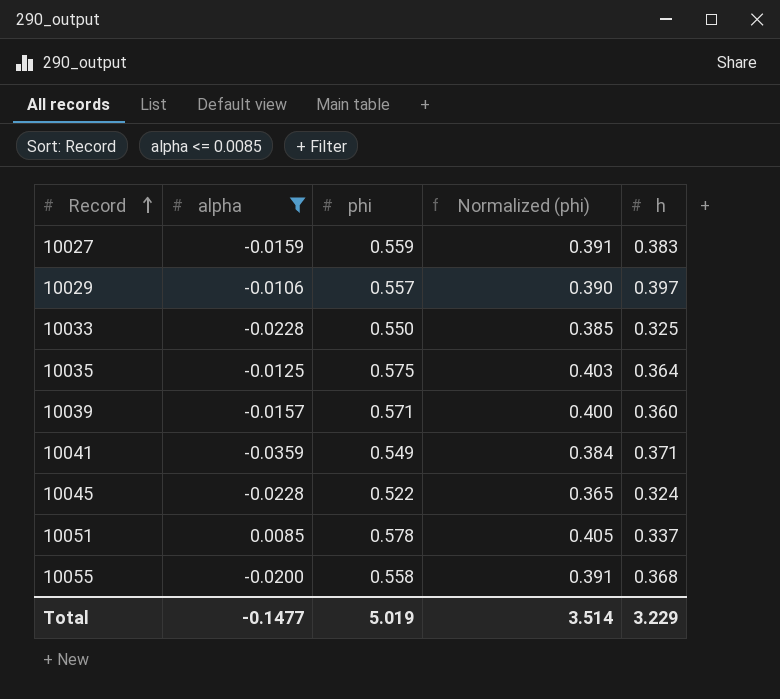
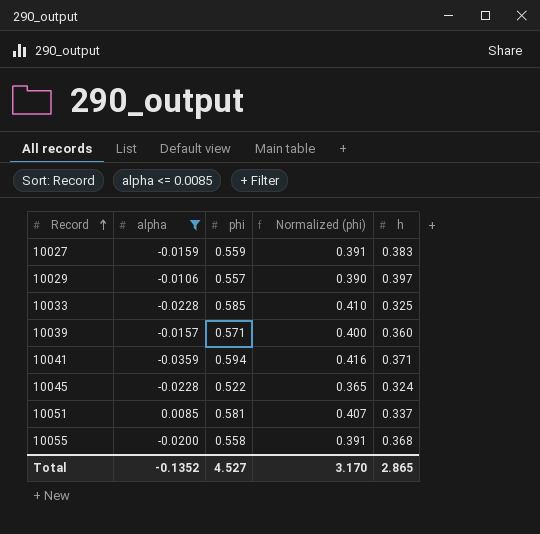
row 10035: -0.0125 | 0.575 | 0.403 | 0.364 -> none
10033 | phi: 0.550 -> 0.585
10033 | Normalized (phi): 0.385 -> 0.410
10041 | phi: 0.549 -> 0.594
10041 | Normalized (phi): 0.384 -> 0.416
10051 | phi: 0.578 -> 0.581
10051 | Normalized (phi): 0.405 -> 0.407
Total | alpha: -0.1477 -> -0.1352
Total | phi: 5.019 -> 4.527
Total | Normalized (phi): 3.514 -> 3.170
Total | h: 3.229 -> 2.865

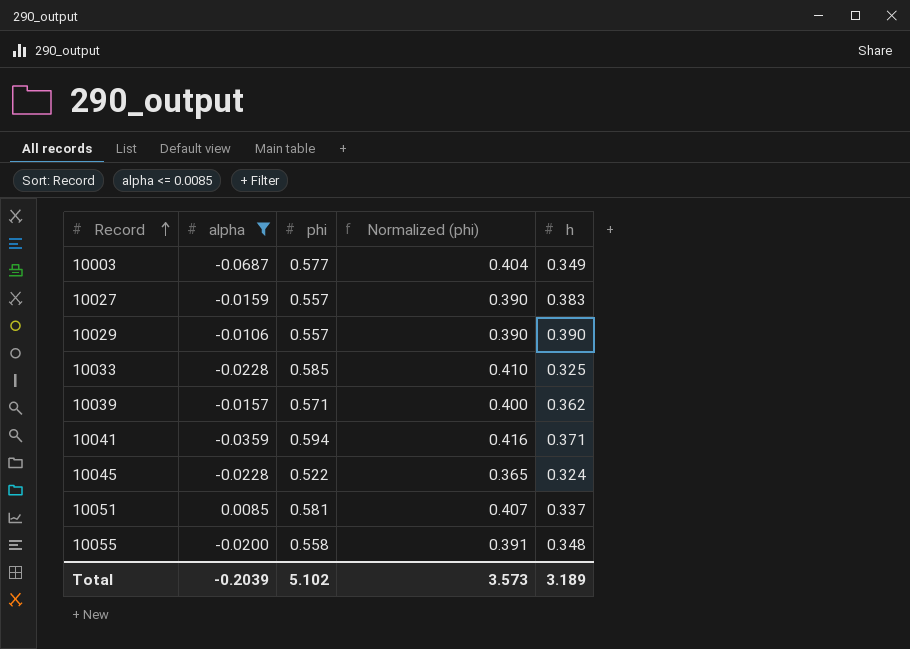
row 10003: none -> -0.0687 | 0.577 | 0.404 | 0.349
10027 | phi: 0.559 -> 0.557
10027 | Normalized (phi): 0.391 -> 0.390
10029 | h: 0.397 -> 0.390
10039 | h: 0.360 -> 0.362
10055 | h: 0.368 -> 0.348
Total | alpha: -0.1352 -> -0.2039
Total | phi: 4.527 -> 5.102
Total | Normalized (phi): 3.170 -> 3.573
Total | h: 2.865 -> 3.189

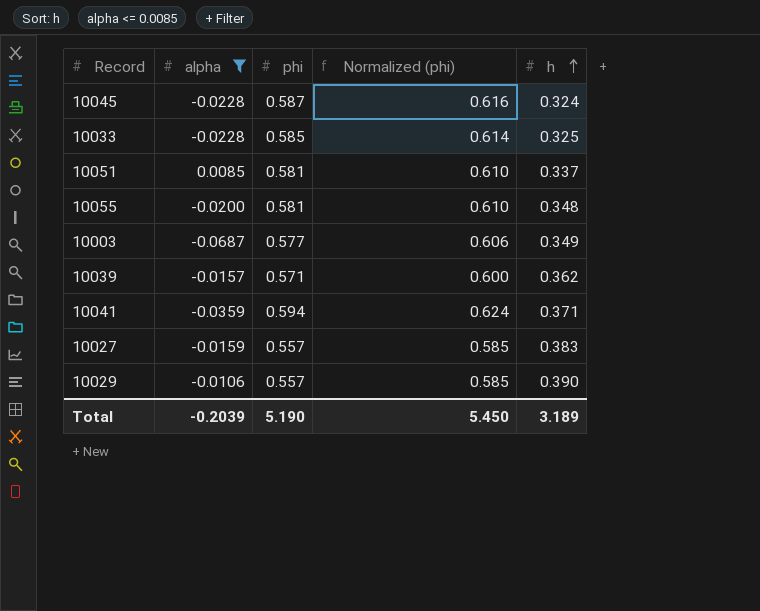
row order: Record ascending -> h ascending
column Normalized (phi) | formula: [phi] * 0.7 -> [phi] * 1.05
10045 | phi: 0.522 -> 0.587
10055 | phi: 0.558 -> 0.581
Total | phi: 5.102 -> 5.190
Total | Normalized (phi): 3.573 -> 5.450

